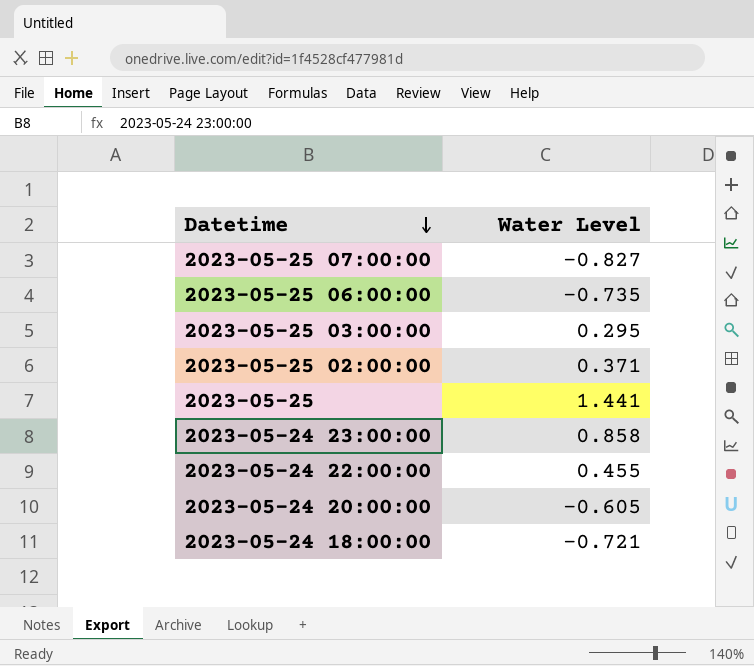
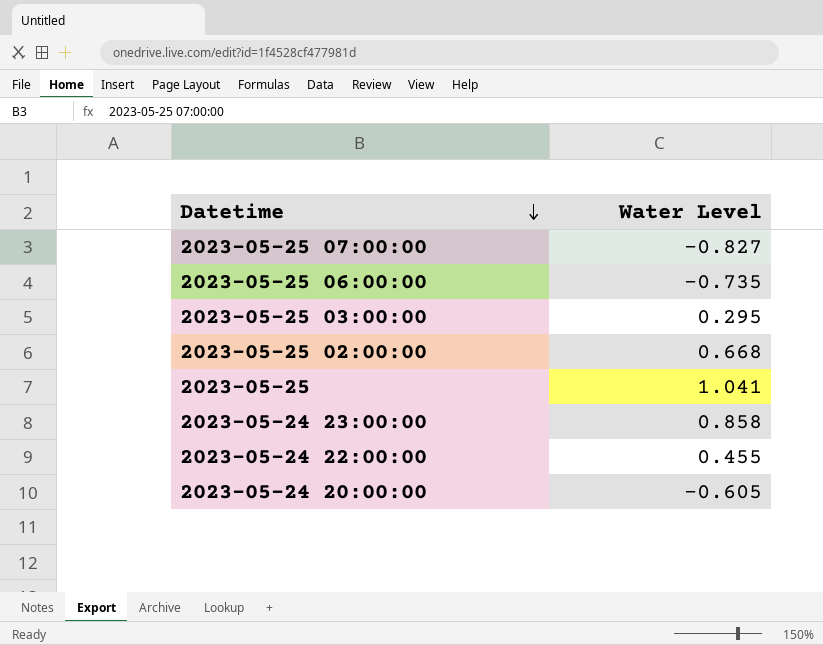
row 2023-05-24 18:00:00: -0.721 -> none
2023-05-25 02:00:00 | Water Level: 0.371 -> 0.668
2023-05-25 | Water Level: 1.441 -> 1.041

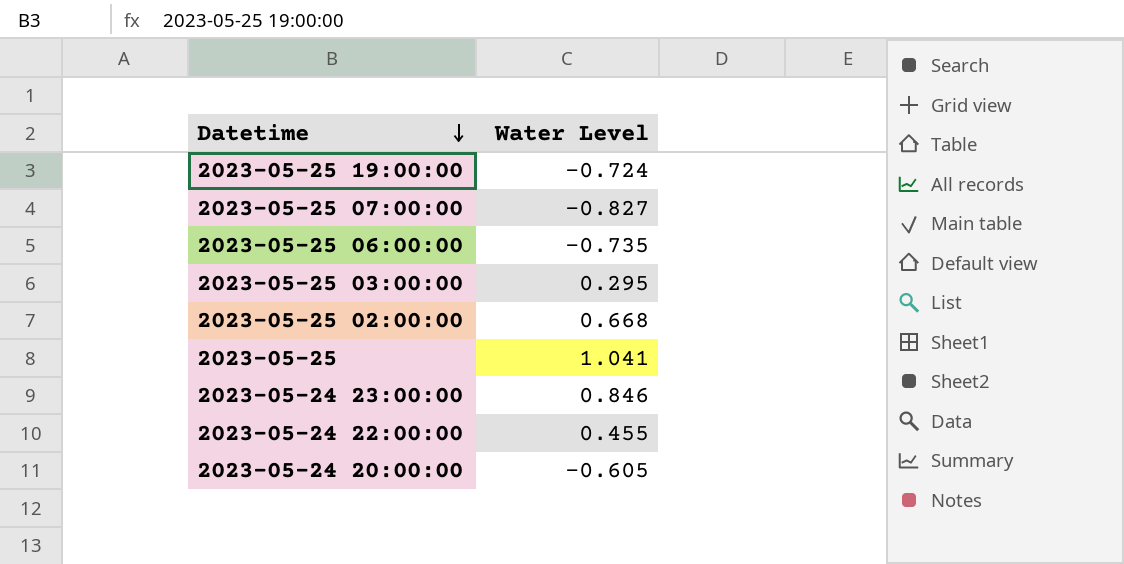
row 2023-05-25 19:00:00: none -> -0.724
2023-05-24 23:00:00 | Water Level: 0.858 -> 0.846

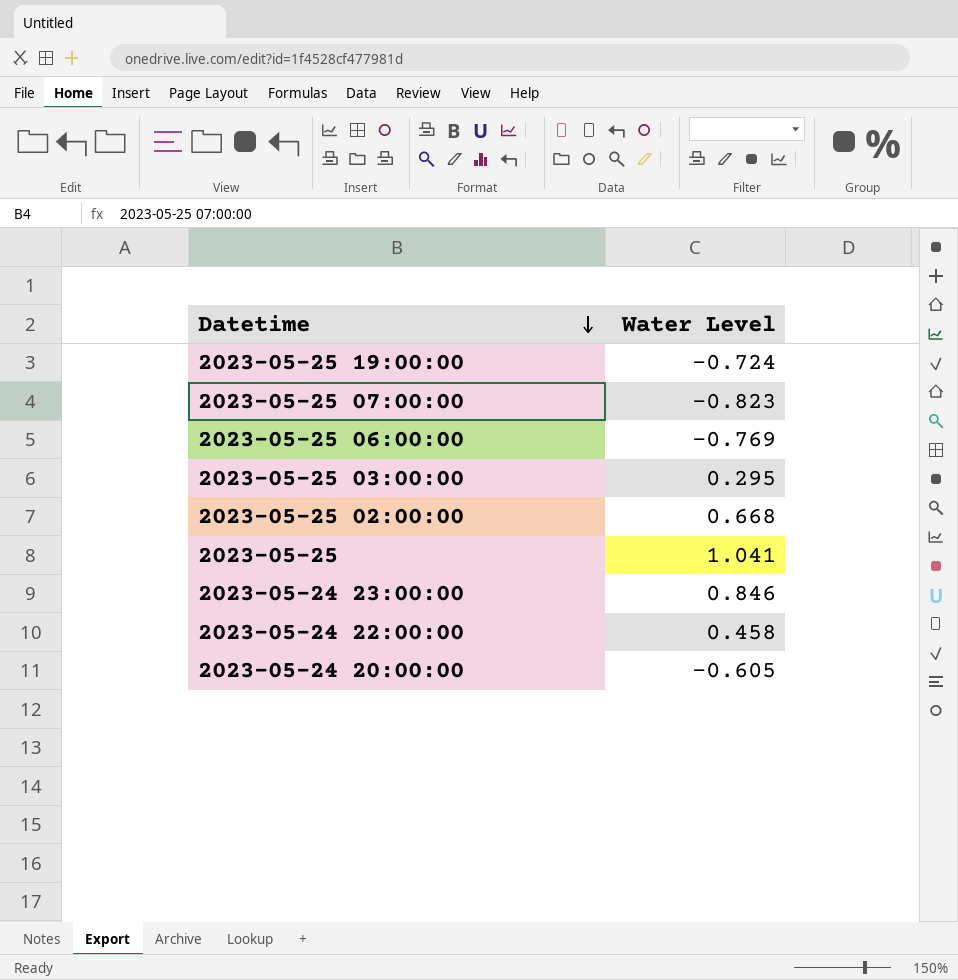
2023-05-25 07:00:00 | Water Level: -0.827 -> -0.823
2023-05-25 06:00:00 | Water Level: -0.735 -> -0.769
2023-05-24 22:00:00 | Water Level: 0.455 -> 0.458

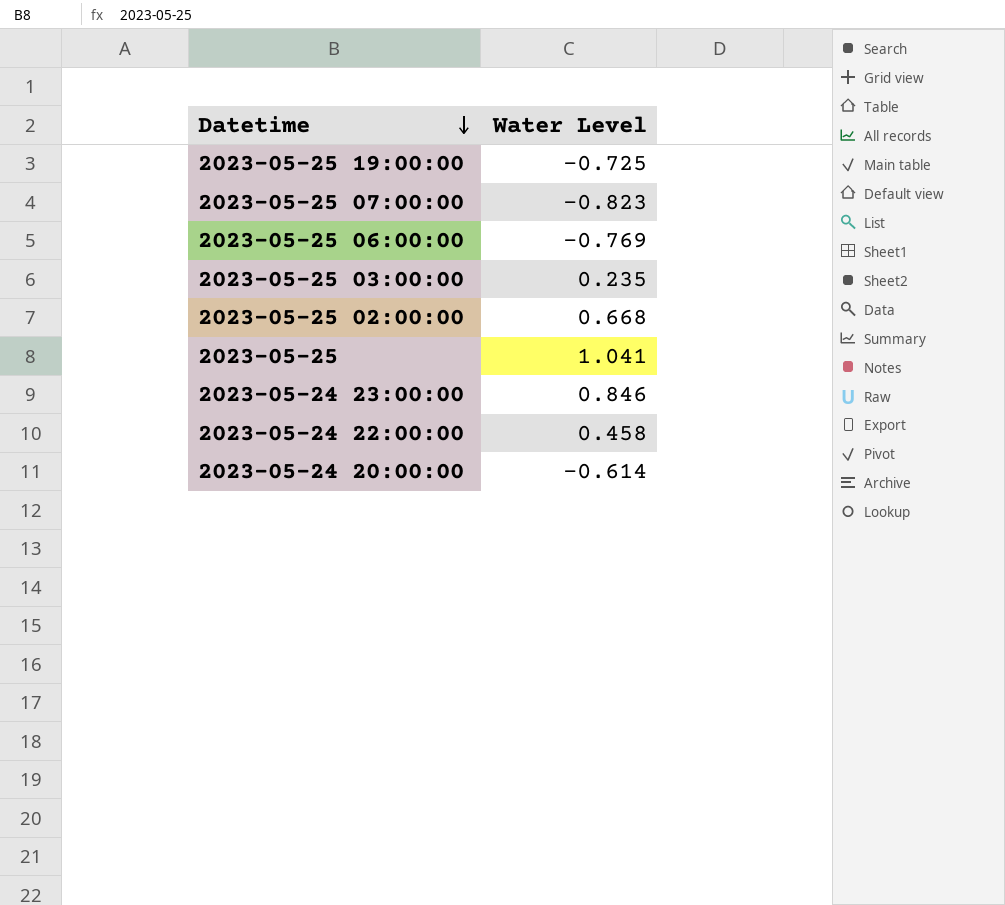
2023-05-25 19:00:00 | Water Level: -0.724 -> -0.725
2023-05-25 03:00:00 | Water Level: 0.295 -> 0.235
2023-05-24 20:00:00 | Water Level: -0.605 -> -0.614

